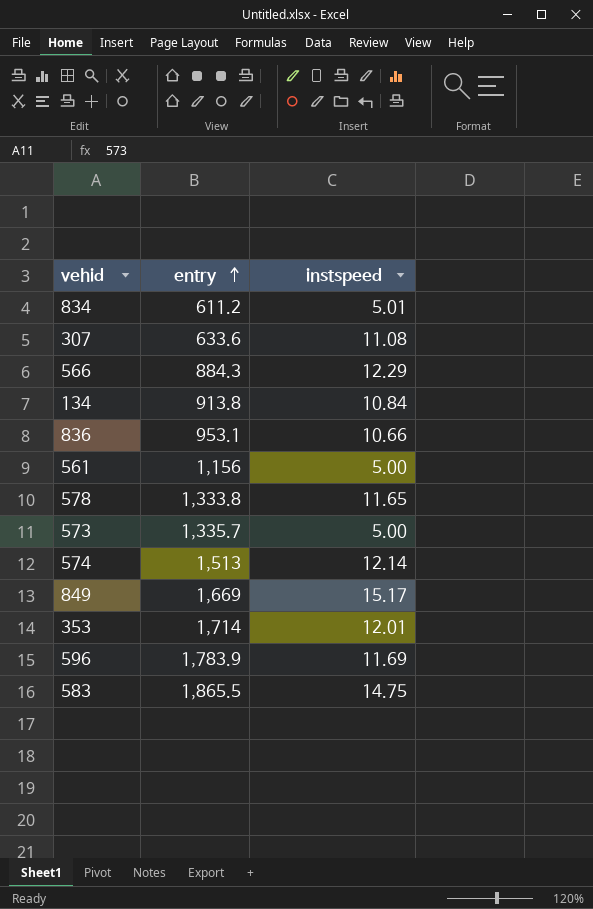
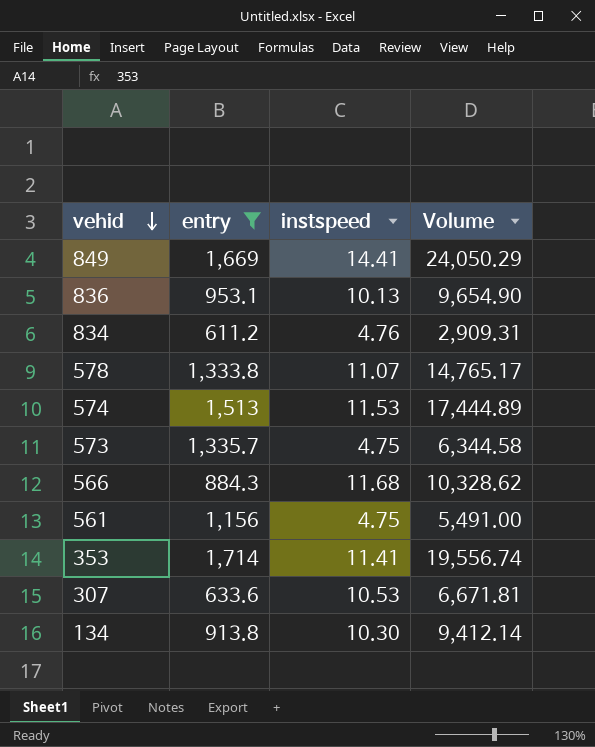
filter: none -> entry <= 1,714
row order: entry ascending -> vehid descending
column Volume | formula: none -> [entry] * [instspeed]
849 | instspeed: 15.17 -> 14.41
836 | instspeed: 10.66 -> 10.13
834 | instspeed: 5.01 -> 4.76
578 | instspeed: 11.65 -> 11.07
574 | instspeed: 12.14 -> 11.53
573 | instspeed: 5.00 -> 4.75
566 | instspeed: 12.29 -> 11.68
561 | instspeed: 5.00 -> 4.75
353 | instspeed: 12.01 -> 11.41
307 | instspeed: 11.08 -> 10.53
134 | instspeed: 10.84 -> 10.30

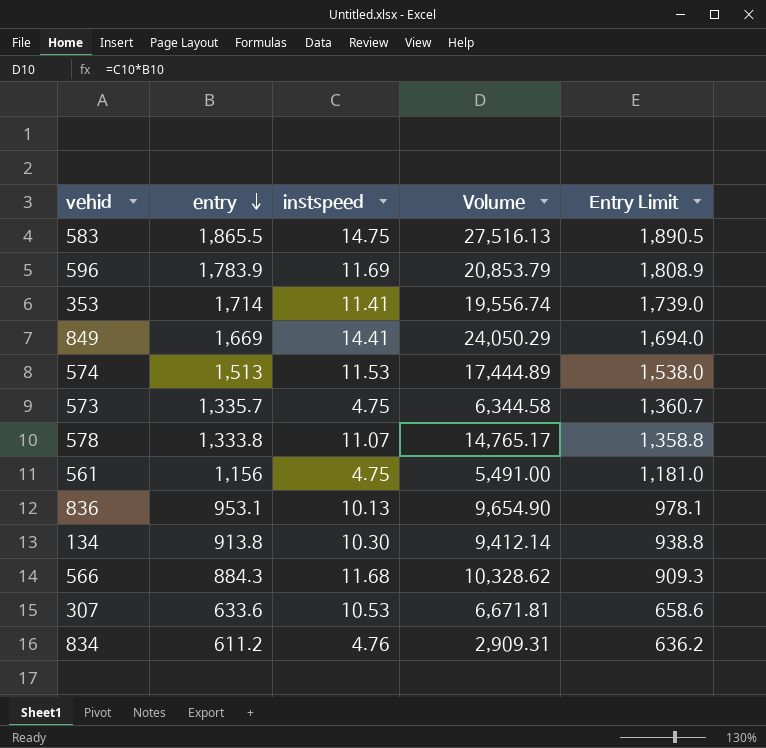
filter: entry <= 1,714 -> none
row order: vehid descending -> entry descending
column Entry Limit | formula: none -> [entry] + 25

